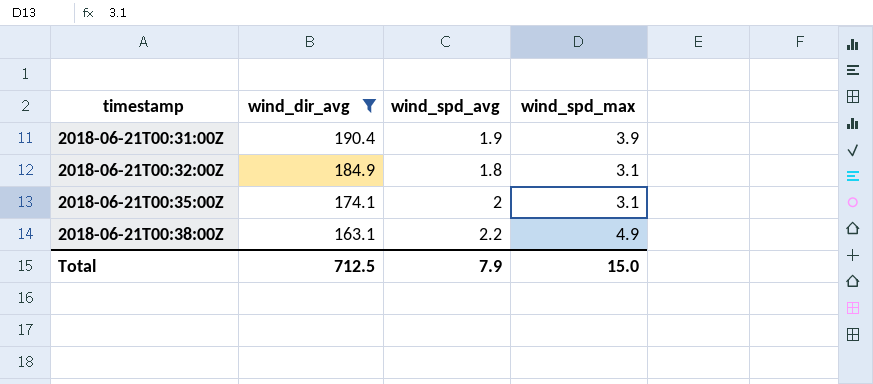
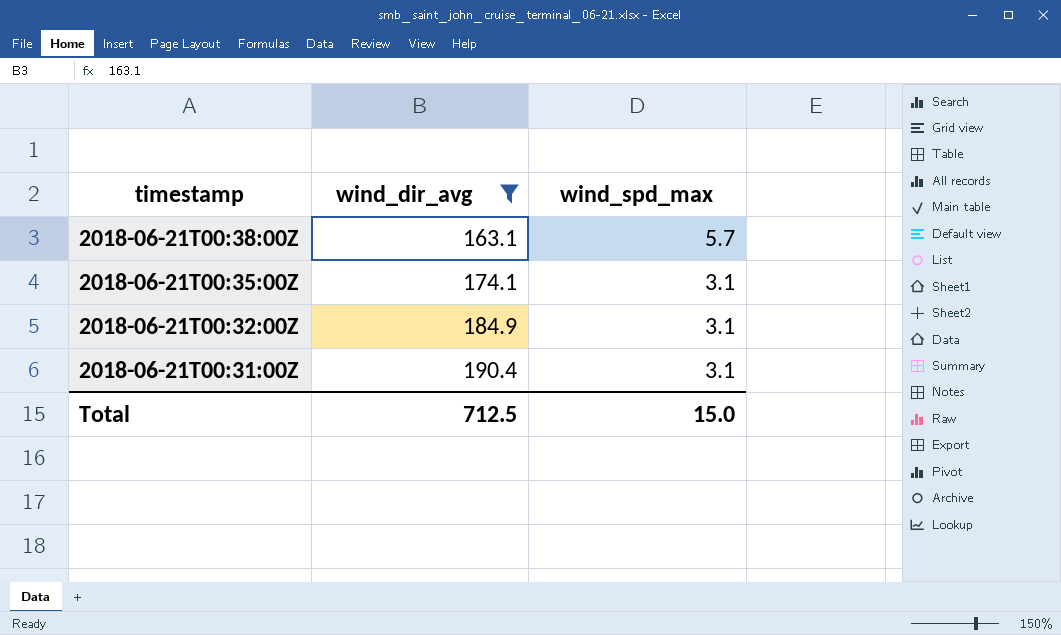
row order: timestamp ascending -> timestamp descending
column wind_spd_avg | position: 3 -> none
2018-06-21T00:38:00Z | wind_spd_max: 4.9 -> 5.7
2018-06-21T00:31:00Z | wind_spd_max: 3.9 -> 3.1

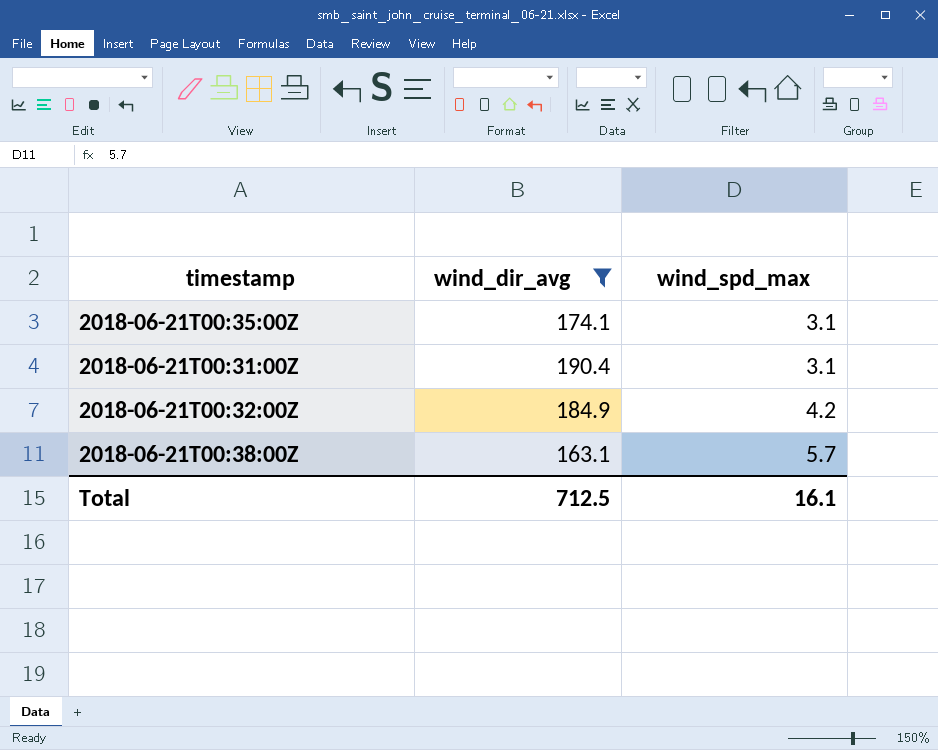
row order: timestamp descending -> wind_spd_max ascending
2018-06-21T00:32:00Z | wind_spd_max: 3.1 -> 4.2
Total | wind_spd_max: 15.0 -> 16.1

